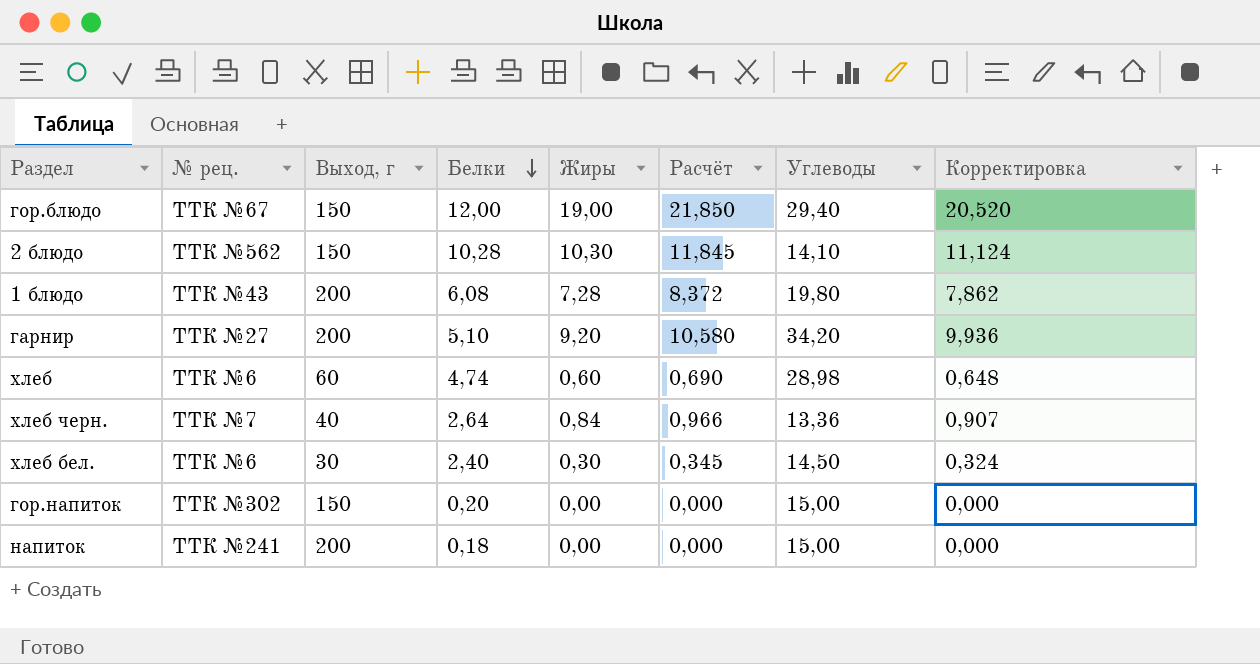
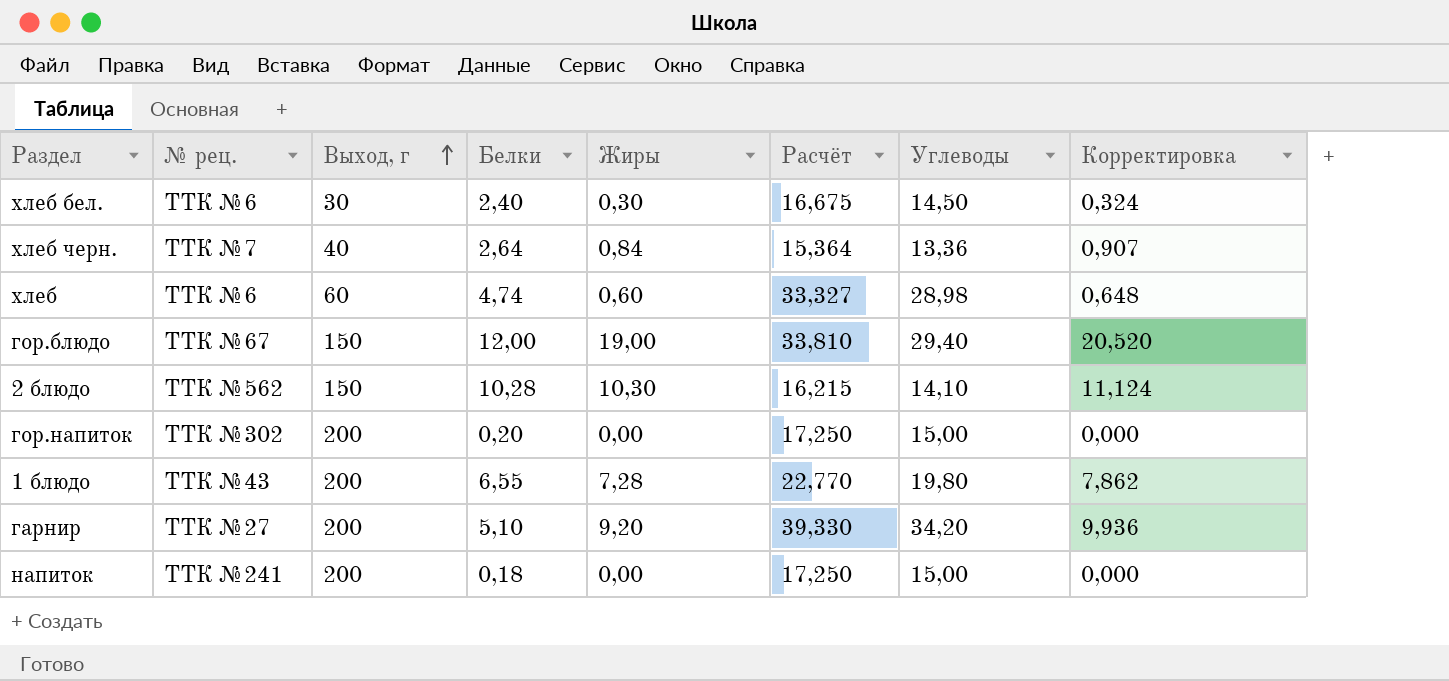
row order: Белки descending -> Выход, г ascending
column Расчёт | formula: [Жиры] * 1,15 -> [Углеводы] * 1,15
гор.напиток | Выход, г: 150 -> 200
1 блюдо | Белки: 6,08 -> 6,55

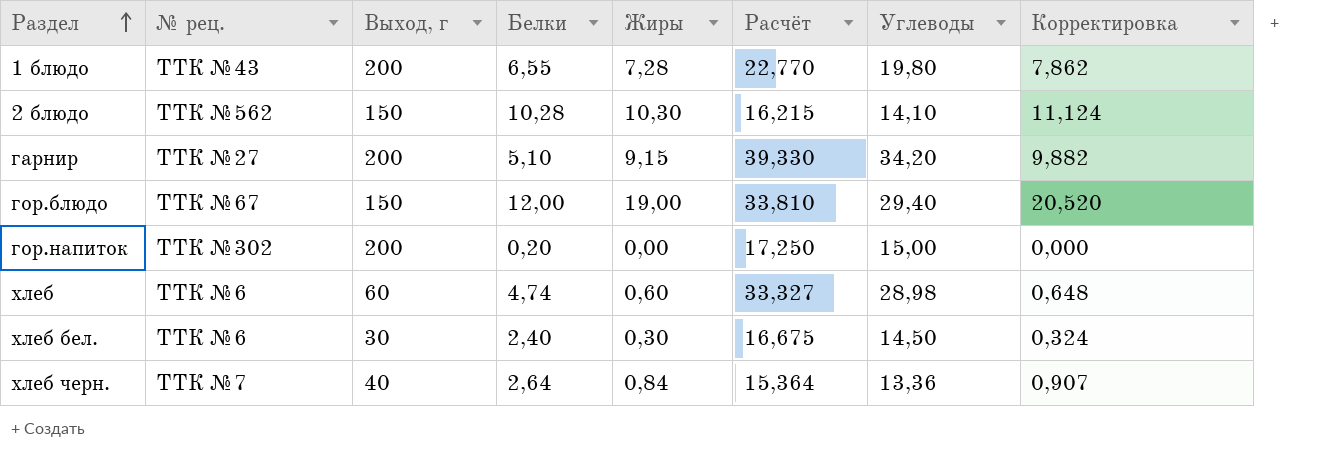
row order: Выход, г ascending -> Раздел ascending
row напиток: ТТК №241 | 200 | 0,18 | 0,00 | 17,250 | 15,00 | 0,000 -> none
гарнир | Жиры: 9,20 -> 9,15
гарнир | Корректировка: 9,936 -> 9,882

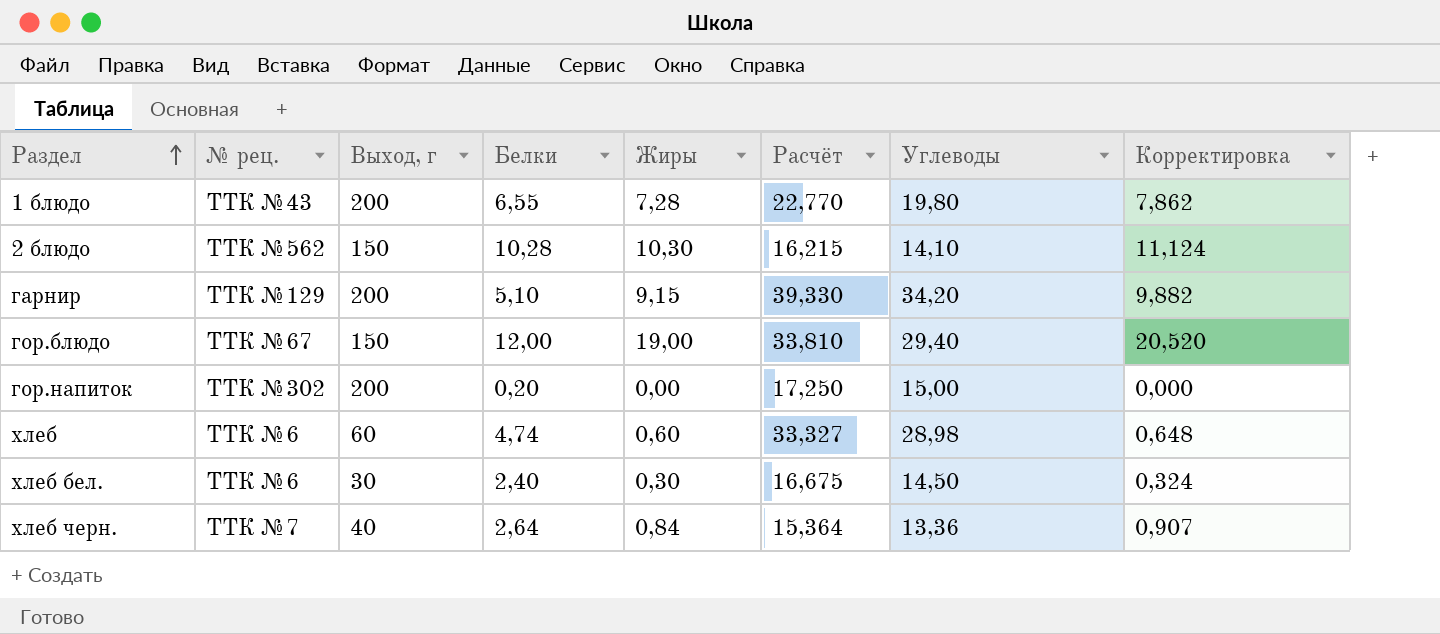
гарнир | № рец.: ТТК №27 -> ТТК №129

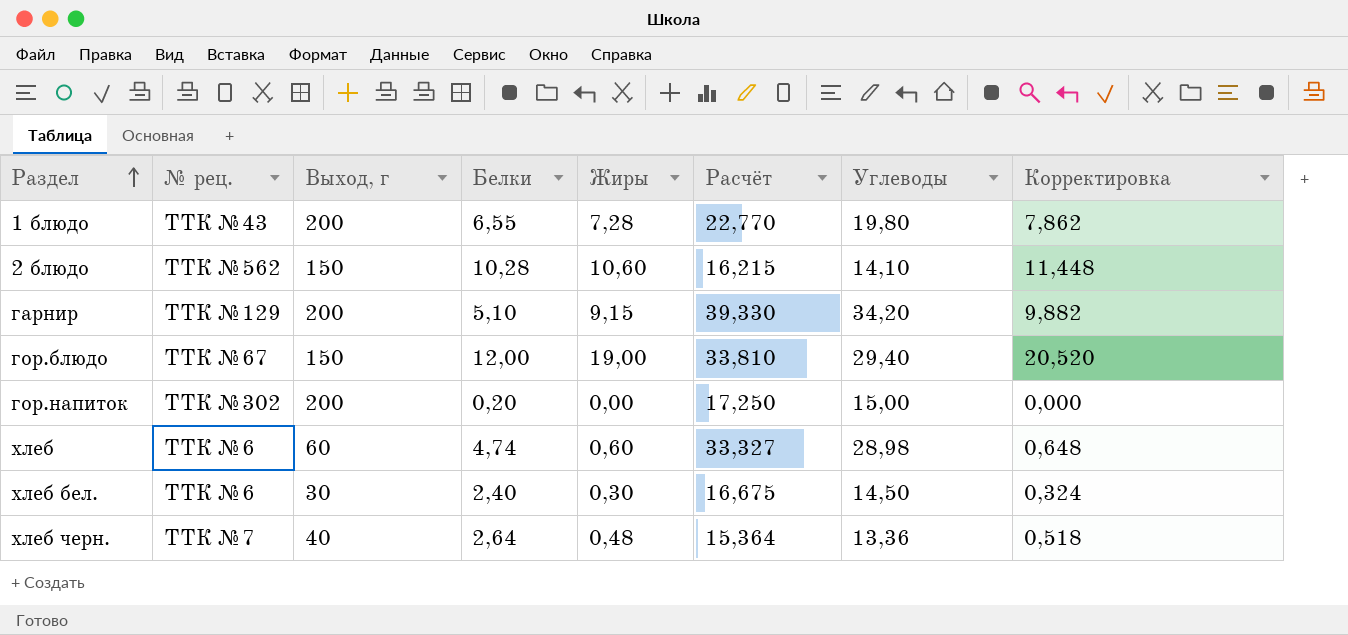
2 блюдо | Жиры: 10,30 -> 10,60
2 блюдо | Корректировка: 11,124 -> 11,448
хлеб черн. | Жиры: 0,84 -> 0,48
хлеб черн. | Корректировка: 0,907 -> 0,518

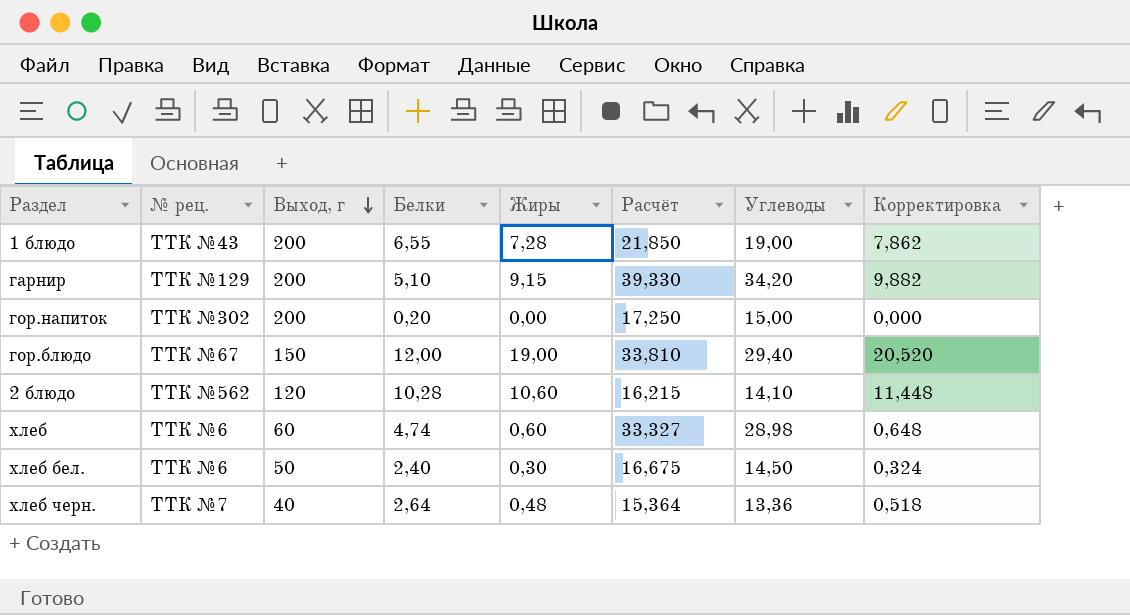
row order: Раздел ascending -> Выход, г descending
1 блюдо | Расчёт: 22,770 -> 21,850
1 блюдо | Углеводы: 19,80 -> 19,00
2 блюдо | Выход, г: 150 -> 120
хлеб бел. | Выход, г: 30 -> 50

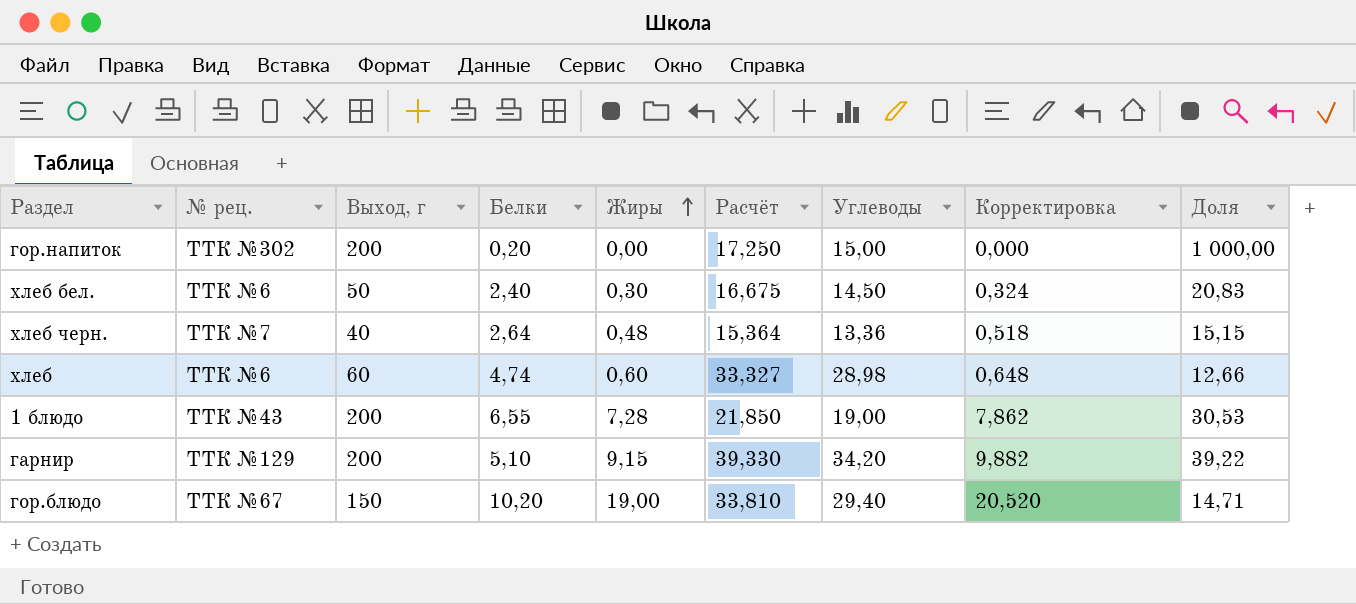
row order: Выход, г descending -> Жиры ascending
column Доля | formula: none -> [Выход, г] / [Белки]
row 2 блюдо: ТТК №562 | 120 | 10,28 | 10,60 | 16,215 | 14,10 | 11,448 -> none
гор.блюдо | Белки: 12,00 -> 10,20

